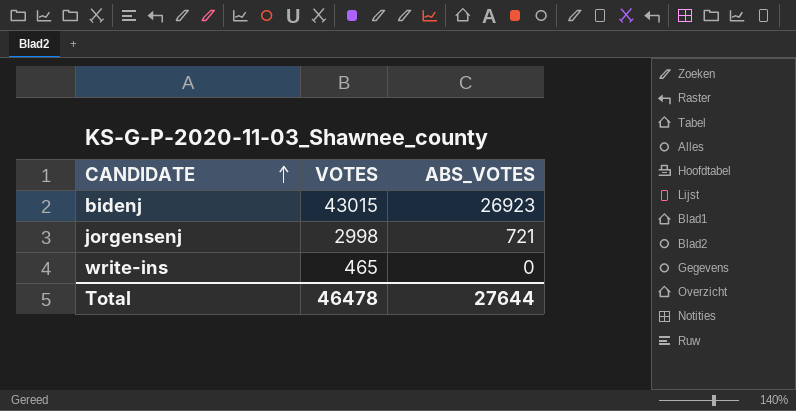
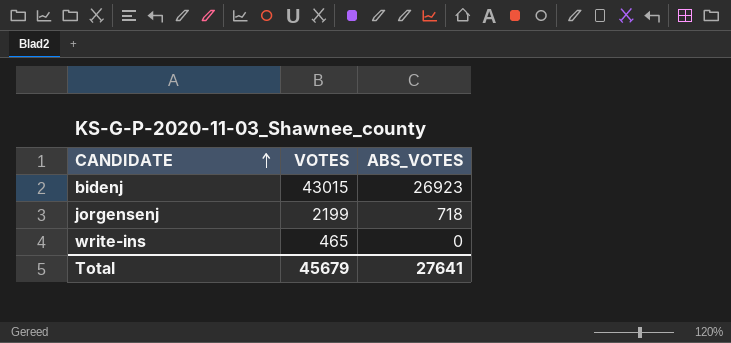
jorgensenj | VOTES: 2998 -> 2199
jorgensenj | ABS_VOTES: 721 -> 718
Total | VOTES: 46478 -> 45679
Total | ABS_VOTES: 27644 -> 27641

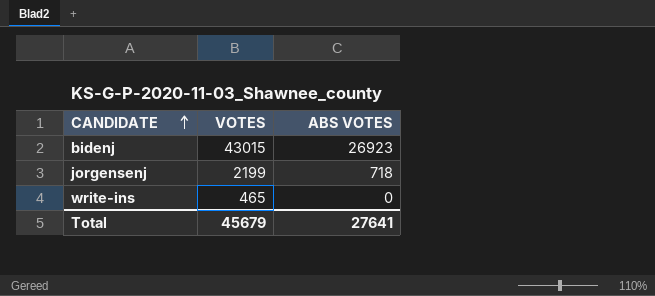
column name: ABS_VOTES -> ABS VOTES

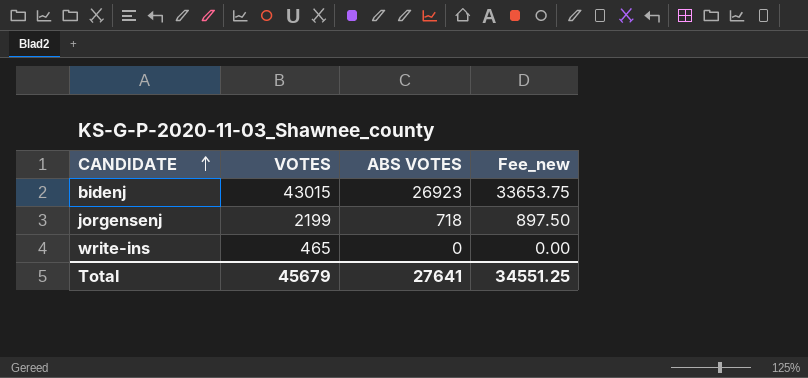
column Fee_new | formula: none -> [ABS VOTES] * 1.25

